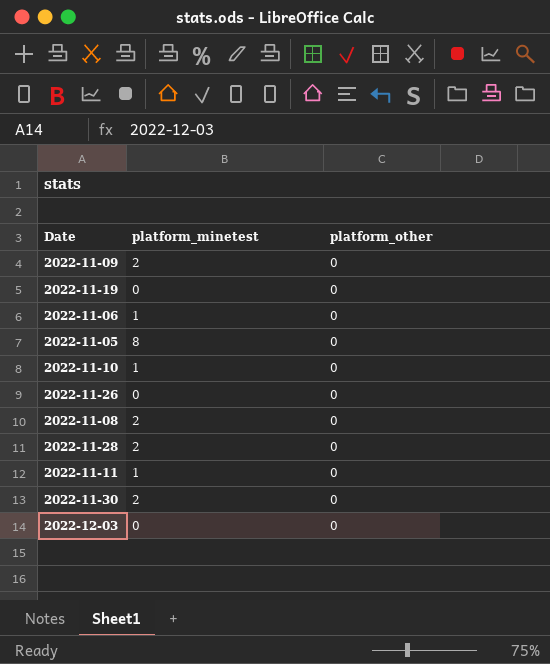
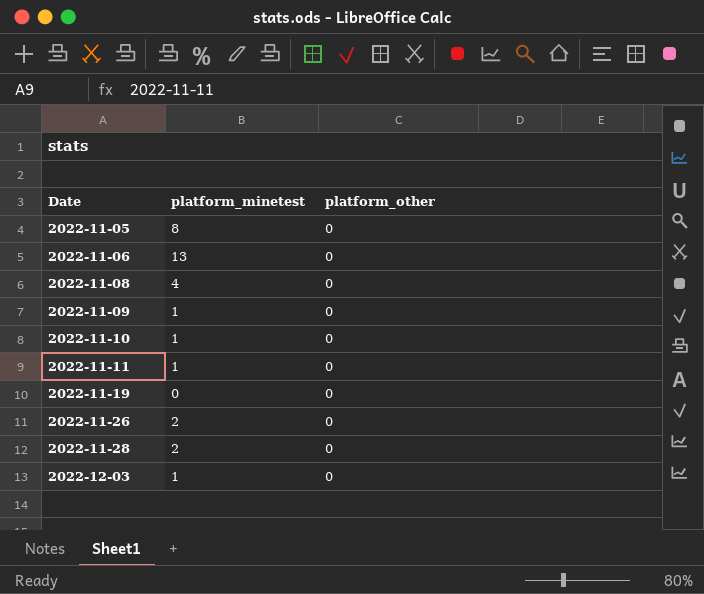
row order: none -> Date ascending
row 2022-11-30: 2 | 0 -> none
2022-11-06 | platform_minetest: 1 -> 13
2022-11-08 | platform_minetest: 2 -> 4
2022-11-09 | platform_minetest: 2 -> 1
2022-11-26 | platform_minetest: 0 -> 2
2022-12-03 | platform_minetest: 0 -> 1

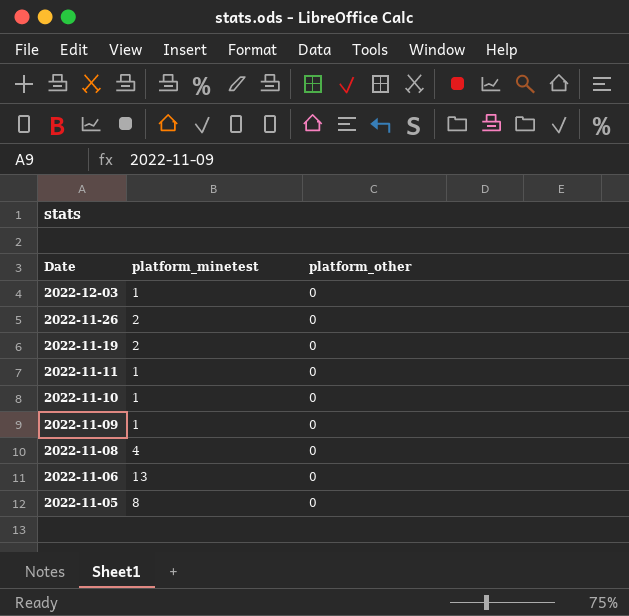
row order: Date ascending -> Date descending
row 2022-11-28: 2 | 0 -> none
2022-11-19 | platform_minetest: 0 -> 2

